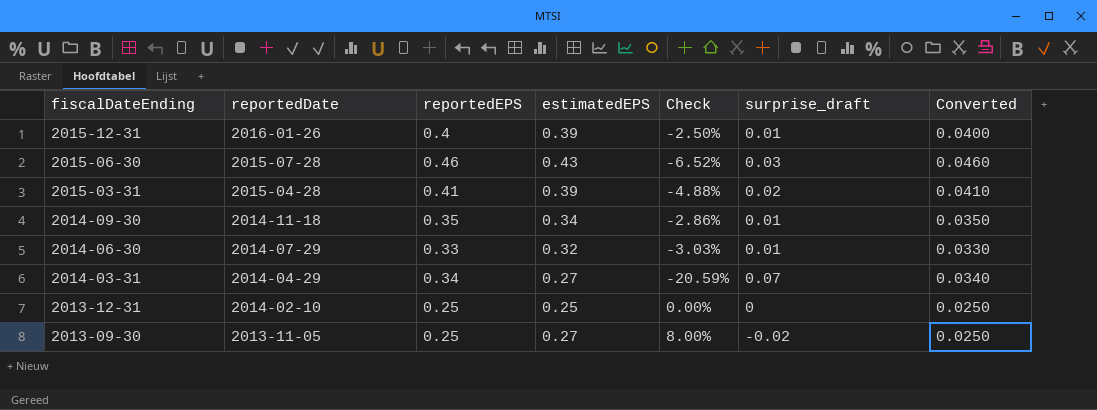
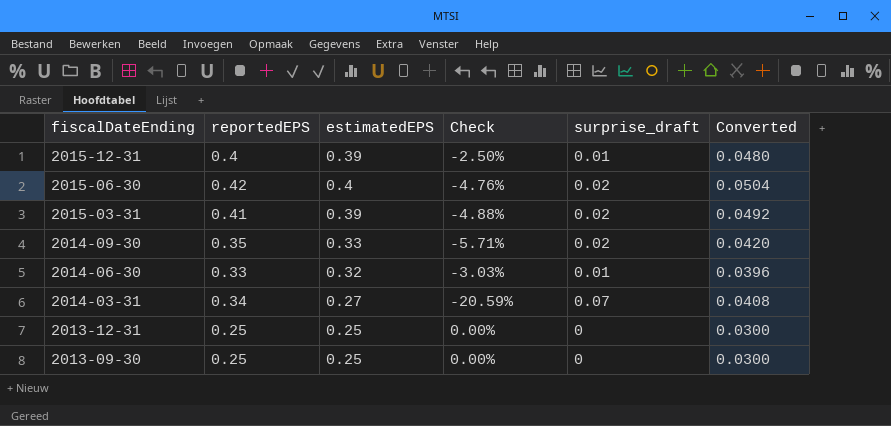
column reportedDate | position: 2 -> none
column Converted | formula: [reportedEPS] * 0.1 -> [reportedEPS] * 0.12
2015-06-30 | reportedEPS: 0.46 -> 0.42
2015-06-30 | estimatedEPS: 0.43 -> 0.4
2015-06-30 | Check: -6.52% -> -4.76%
2015-06-30 | surprise_draft: 0.03 -> 0.02
2014-09-30 | estimatedEPS: 0.34 -> 0.33
2014-09-30 | Check: -2.86% -> -5.71%
2014-09-30 | surprise_draft: 0.01 -> 0.02
2013-09-30 | estimatedEPS: 0.27 -> 0.25
2013-09-30 | Check: 8.00% -> 0.00%
2013-09-30 | surprise_draft: -0.02 -> 0

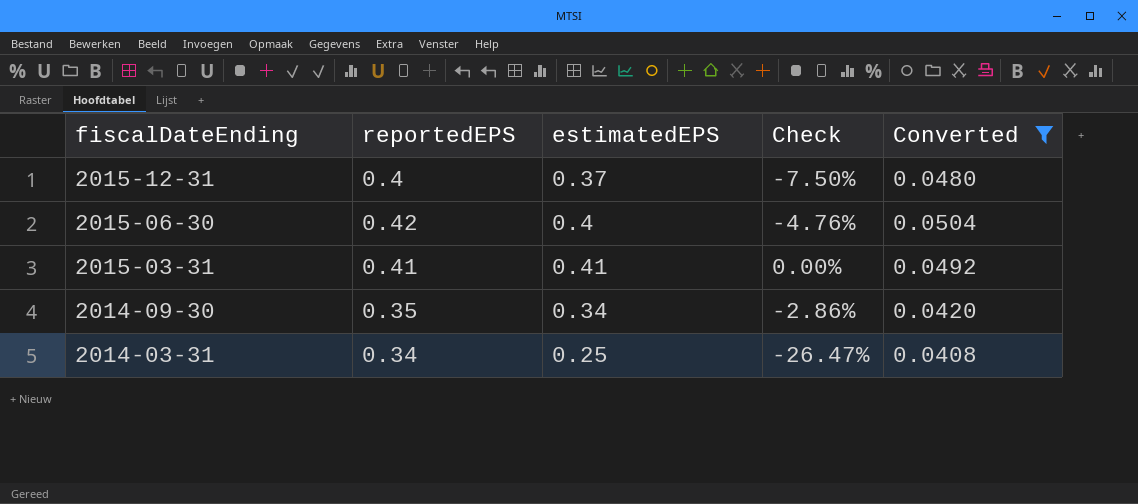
filter: none -> Converted >= 0.0408
column surprise_draft | formula: [reportedEPS] - [estimatedEPS] -> none
2015-12-31 | estimatedEPS: 0.39 -> 0.37
2015-12-31 | Check: -2.50% -> -7.50%
2015-03-31 | estimatedEPS: 0.39 -> 0.41
2015-03-31 | Check: -4.88% -> 0.00%
2014-09-30 | estimatedEPS: 0.33 -> 0.34
2014-09-30 | Check: -5.71% -> -2.86%
2014-03-31 | estimatedEPS: 0.27 -> 0.25
2014-03-31 | Check: -20.59% -> -26.47%

